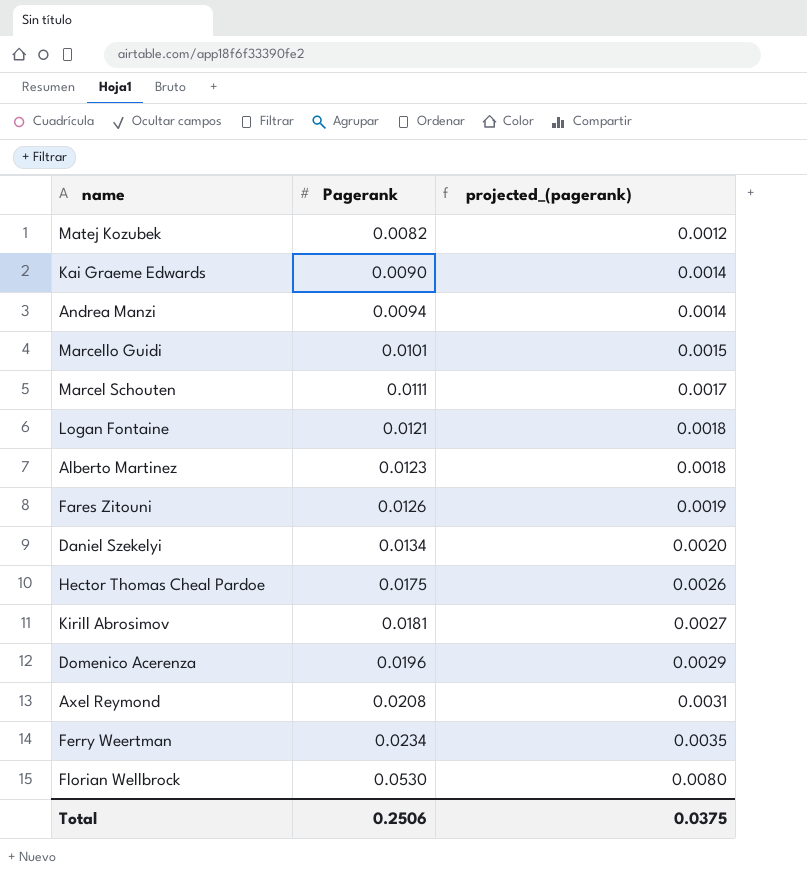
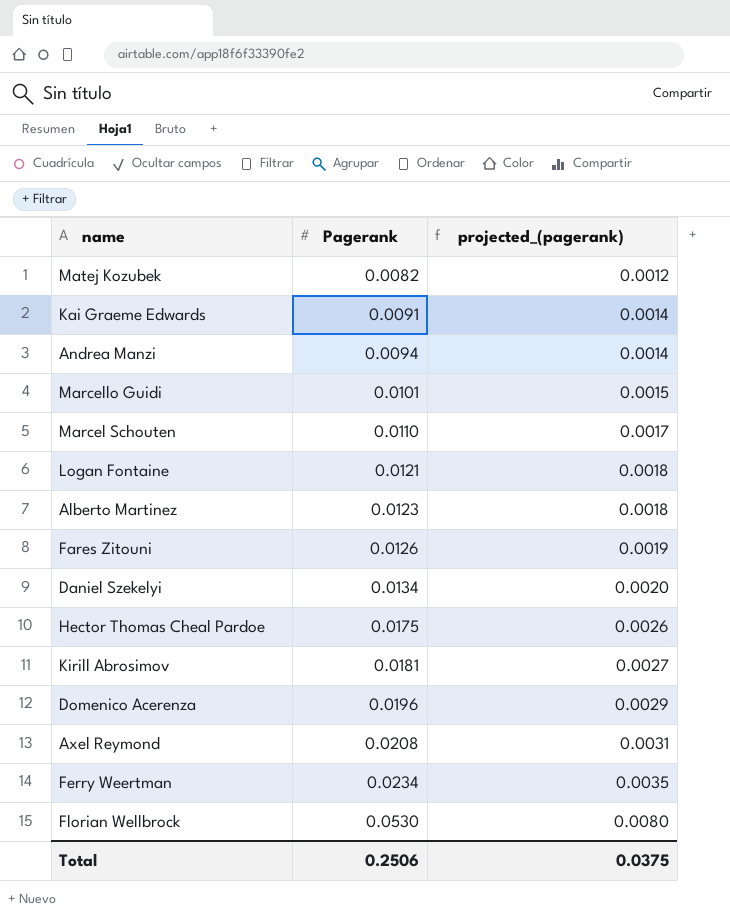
Kai Graeme Edwards | Pagerank: 0.0090 -> 0.0091
Marcel Schouten | Pagerank: 0.0111 -> 0.0110

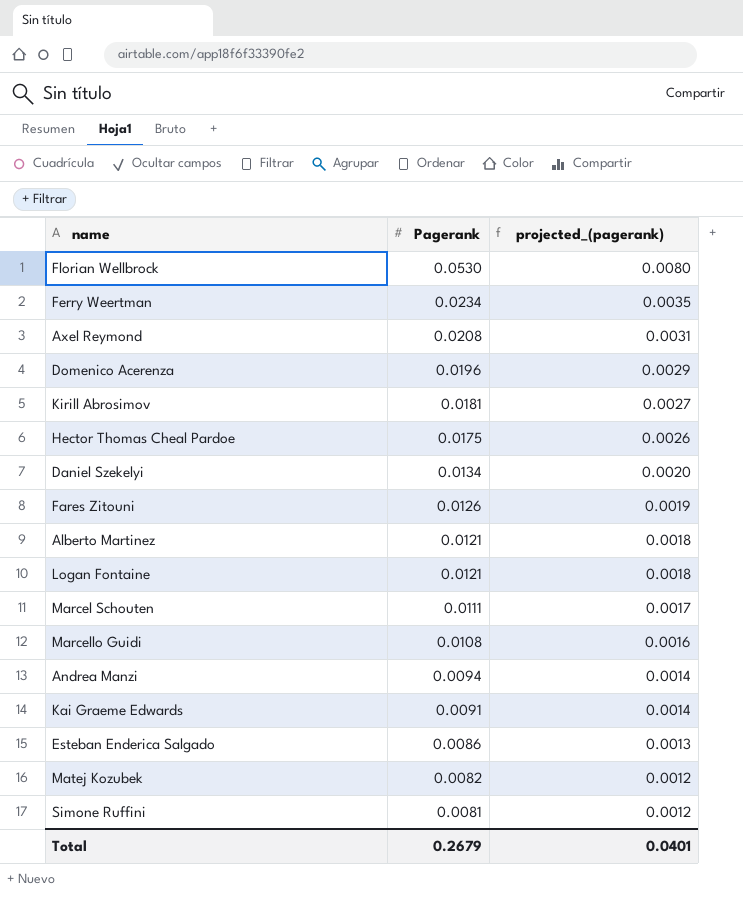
row order: Pagerank ascending -> Pagerank descending
Alberto Martinez | Pagerank: 0.0123 -> 0.0121
Marcel Schouten | Pagerank: 0.0110 -> 0.0111
Marcello Guidi | Pagerank: 0.0101 -> 0.0108
Marcello Guidi | projected_(pagerank): 0.0015 -> 0.0016
row Esteban Enderica Salgado: none -> 0.0086 | 0.0013
row Simone Ruffini: none -> 0.0081 | 0.0012
Total | Pagerank: 0.2506 -> 0.2679
Total | projected_(pagerank): 0.0375 -> 0.0401

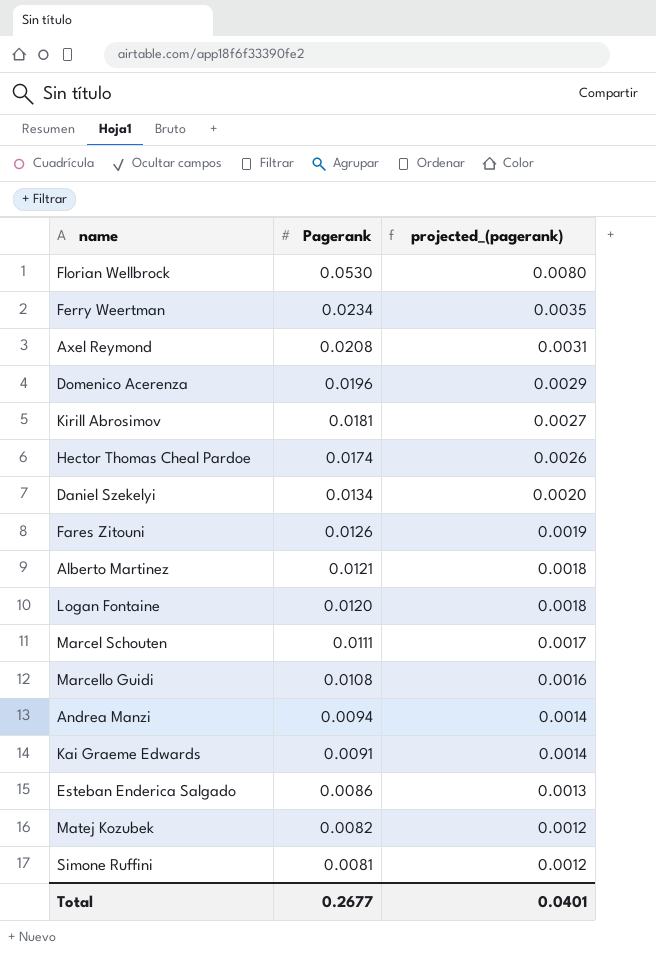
Hector Thomas Cheal Pardoe | Pagerank: 0.0175 -> 0.0174
Logan Fontaine | Pagerank: 0.0121 -> 0.0120
Total | Pagerank: 0.2679 -> 0.2677

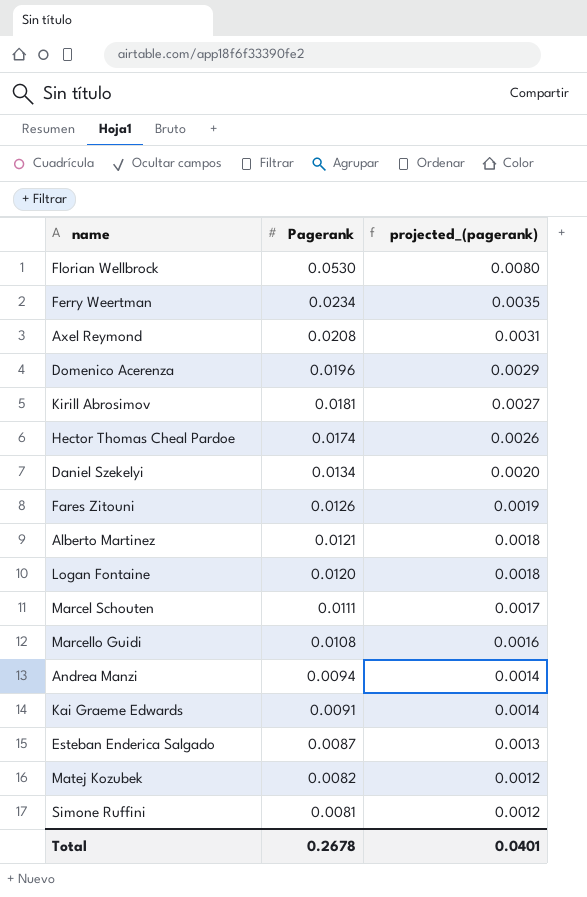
Esteban Enderica Salgado | Pagerank: 0.0086 -> 0.0087
Total | Pagerank: 0.2677 -> 0.2678

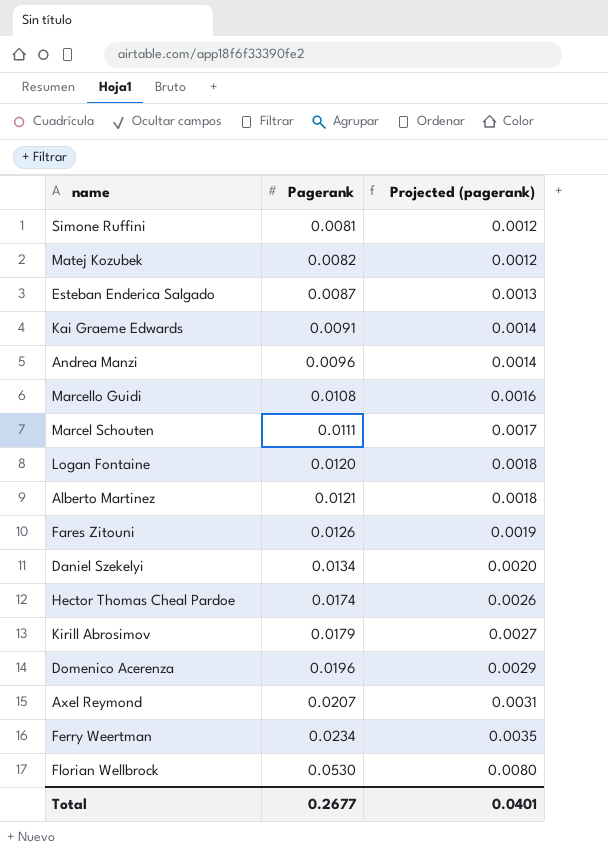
row order: Pagerank descending -> Pagerank ascending
column name: projected_(pagerank) -> Projected (pagerank)
Andrea Manzi | Pagerank: 0.0094 -> 0.0096
Kirill Abrosimov | Pagerank: 0.0181 -> 0.0179
Axel Reymond | Pagerank: 0.0208 -> 0.0207
Total | Pagerank: 0.2678 -> 0.2677

